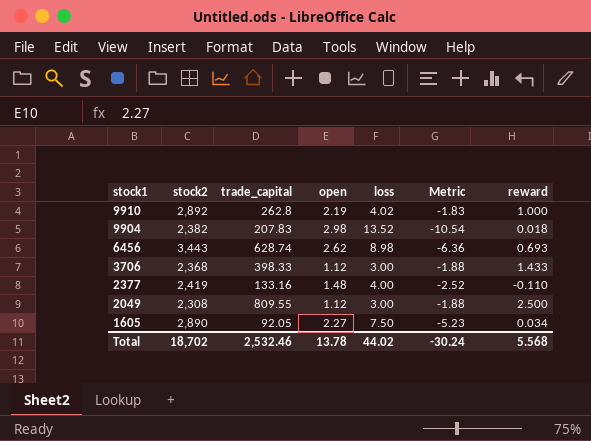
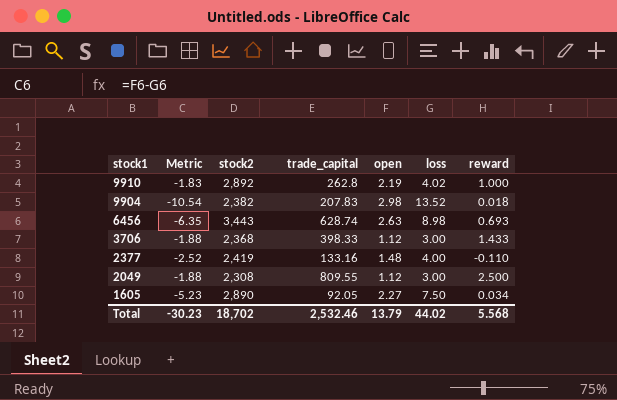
column Metric | position: 6 -> 2
6456 | Metric: -6.36 -> -6.35
6456 | open: 2.62 -> 2.63
Total | Metric: -30.24 -> -30.23
Total | open: 13.78 -> 13.79

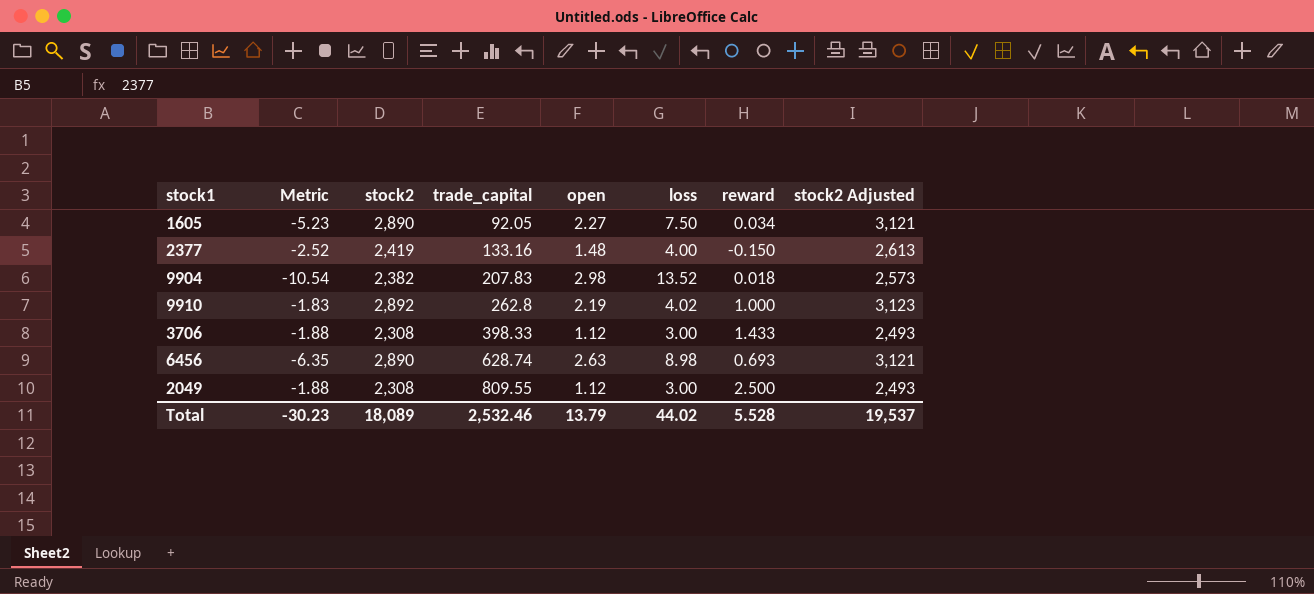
row order: stock1 descending -> trade_capital ascending
column stock2 Adjusted | formula: none -> [stock2] * 1.08
2377 | reward: -0.110 -> -0.150
3706 | stock2: 2,368 -> 2,308
6456 | stock2: 3,443 -> 2,890
Total | stock2: 18,702 -> 18,089
Total | reward: 5.568 -> 5.528

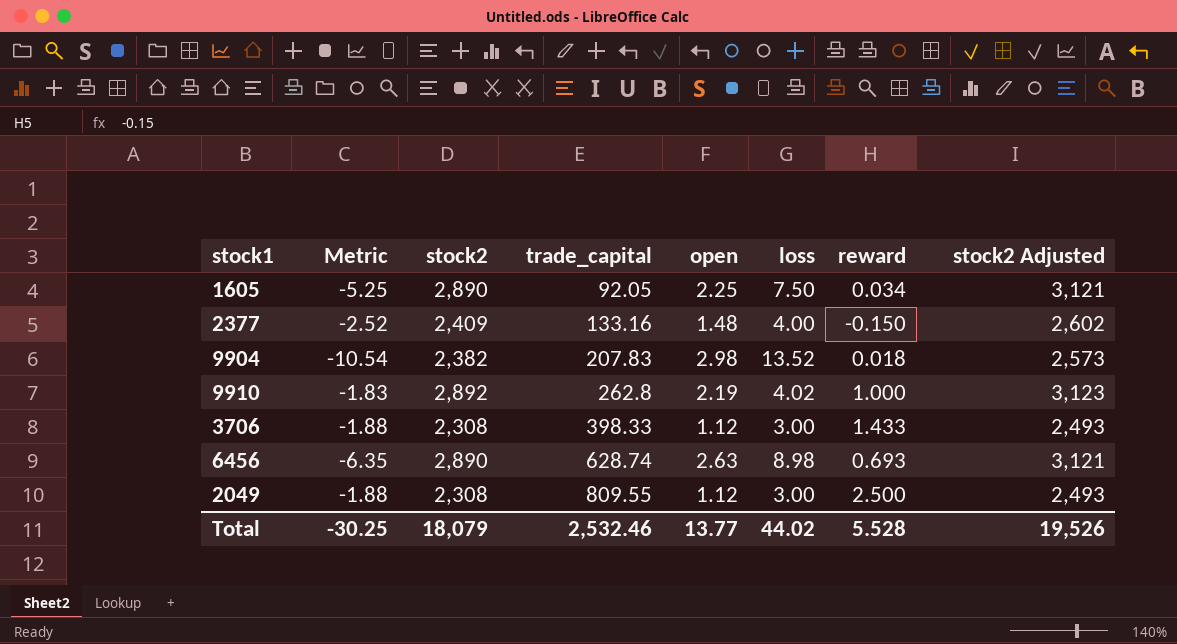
1605 | Metric: -5.23 -> -5.25
1605 | open: 2.27 -> 2.25
2377 | stock2: 2,419 -> 2,409
2377 | stock2 Adjusted: 2,613 -> 2,602
Total | Metric: -30.23 -> -30.25
Total | stock2: 18,089 -> 18,079
Total | open: 13.79 -> 13.77
Total | stock2 Adjusted: 19,537 -> 19,526

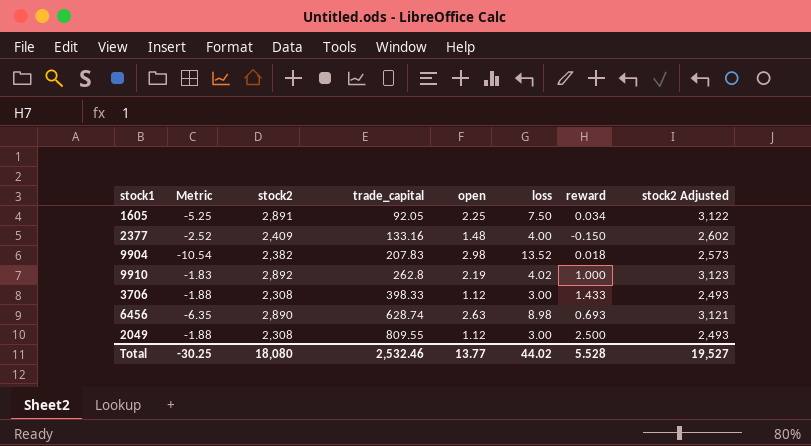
1605 | stock2: 2,890 -> 2,891
1605 | stock2 Adjusted: 3,121 -> 3,122
Total | stock2: 18,079 -> 18,080
Total | stock2 Adjusted: 19,526 -> 19,527

